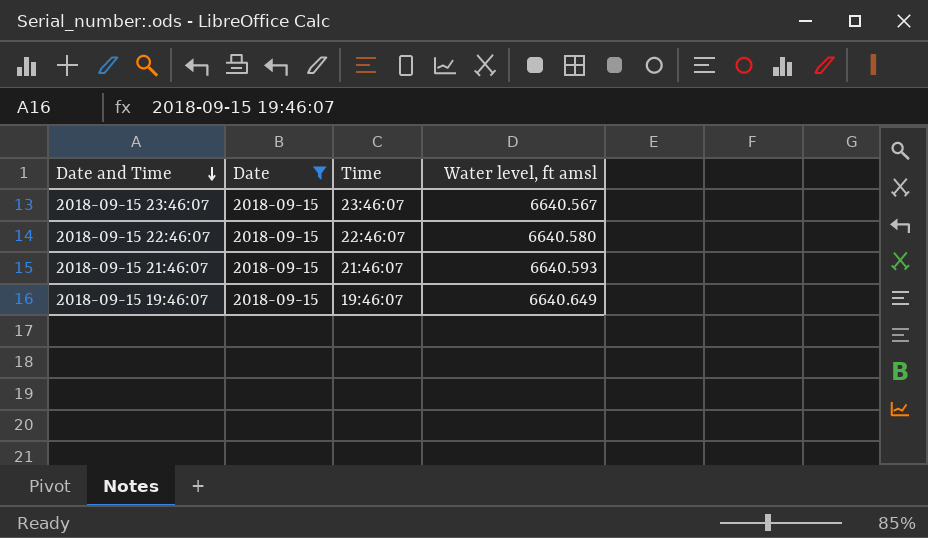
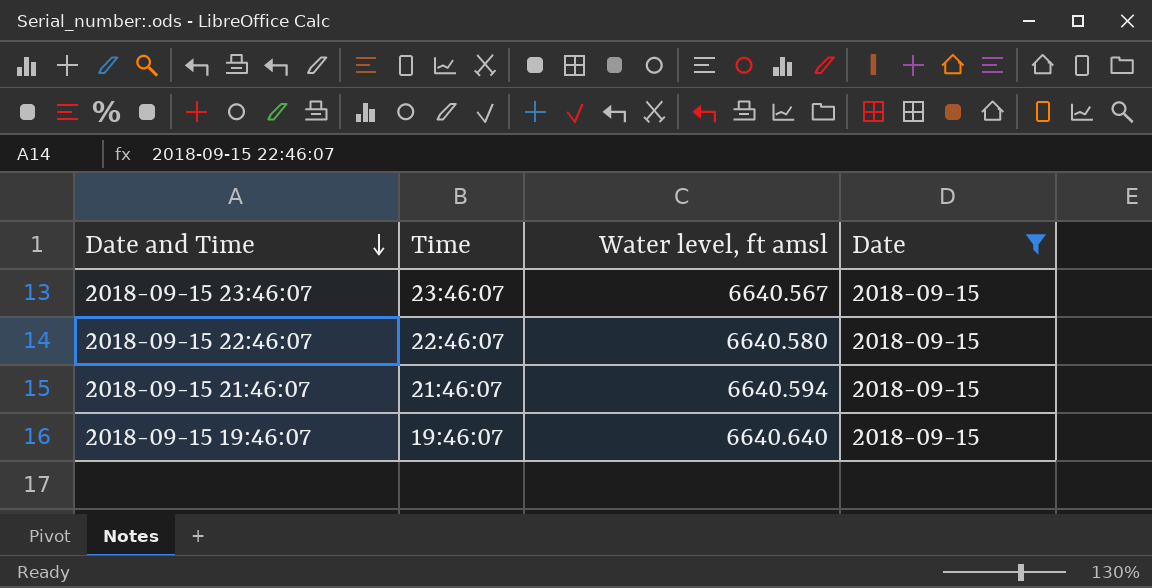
column Date | position: 2 -> 4
2018-09-15 21:46:07 | Water level, ft amsl: 6640.593 -> 6640.594
2018-09-15 19:46:07 | Water level, ft amsl: 6640.649 -> 6640.640

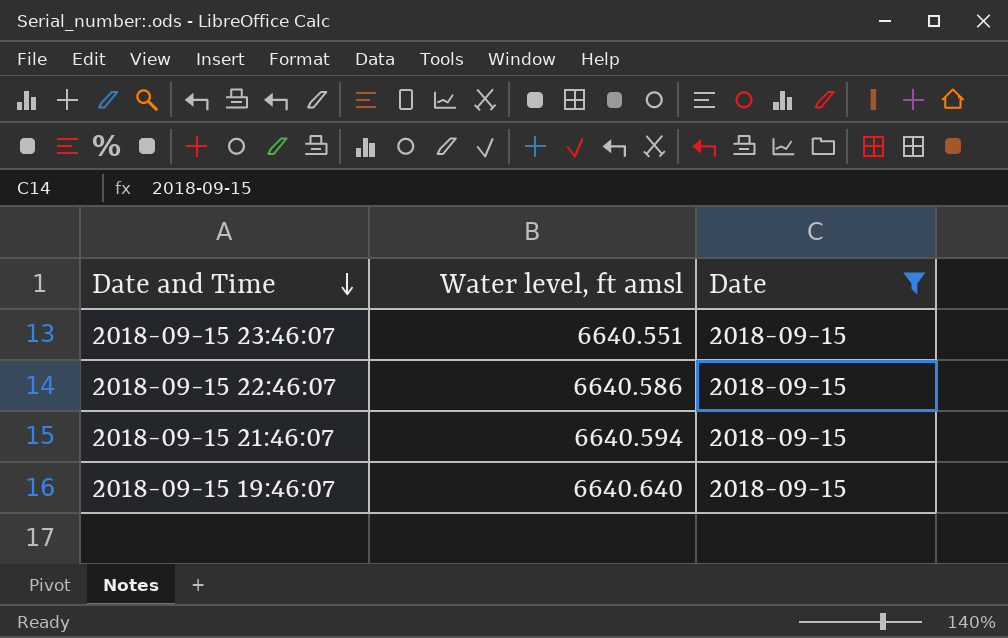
column Time | position: 2 -> none
2018-09-15 23:46:07 | Water level, ft amsl: 6640.567 -> 6640.551
2018-09-15 22:46:07 | Water level, ft amsl: 6640.580 -> 6640.586

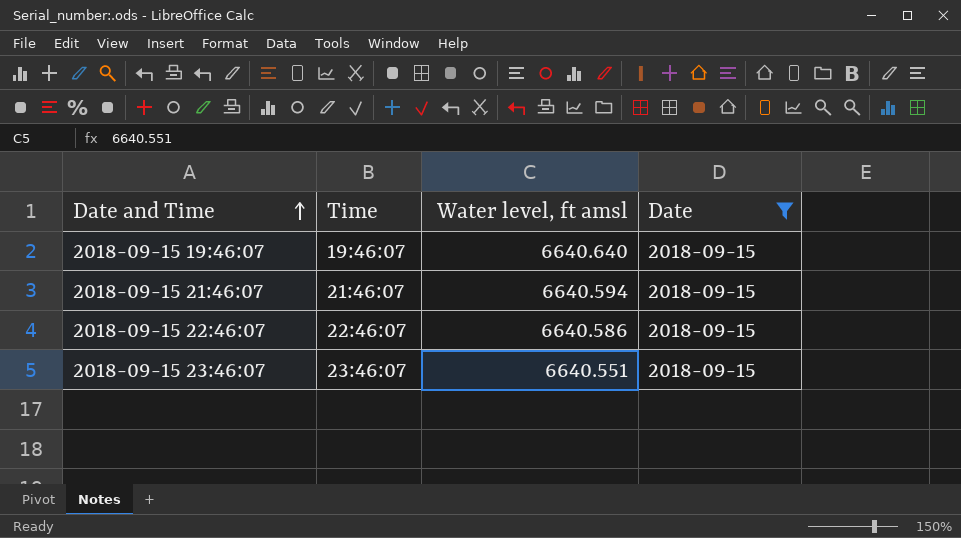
row order: Date and Time descending -> Date and Time ascending
column Time | position: none -> 2

